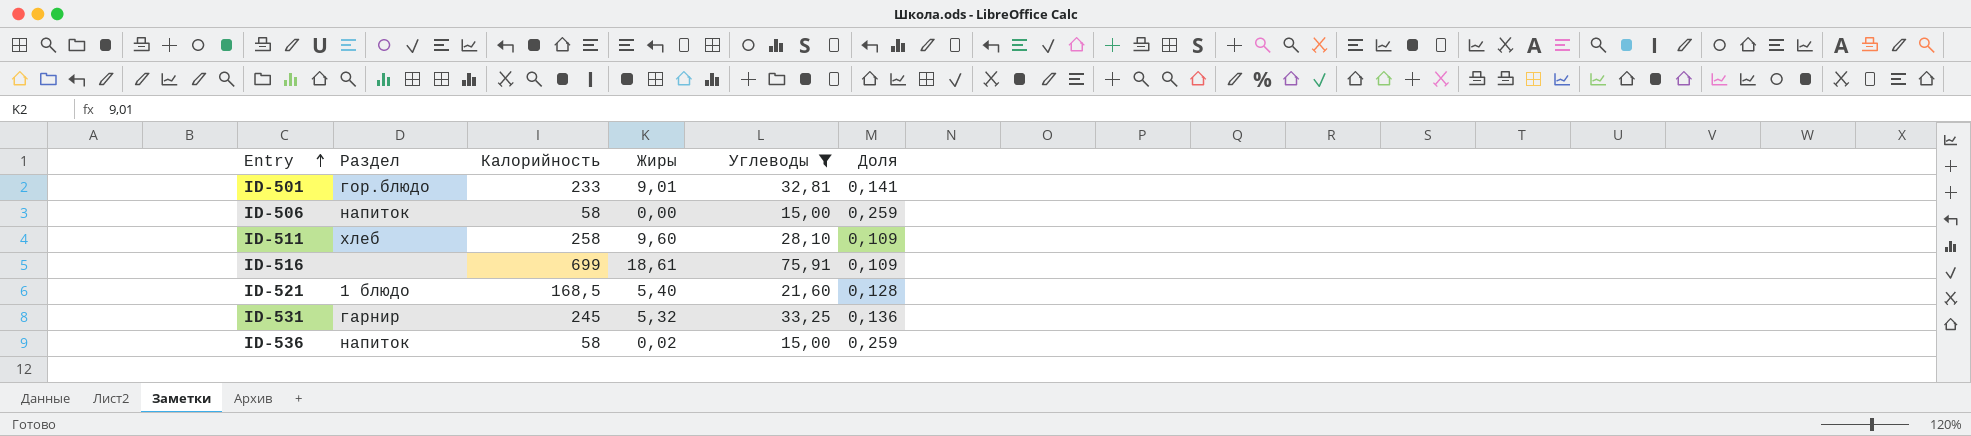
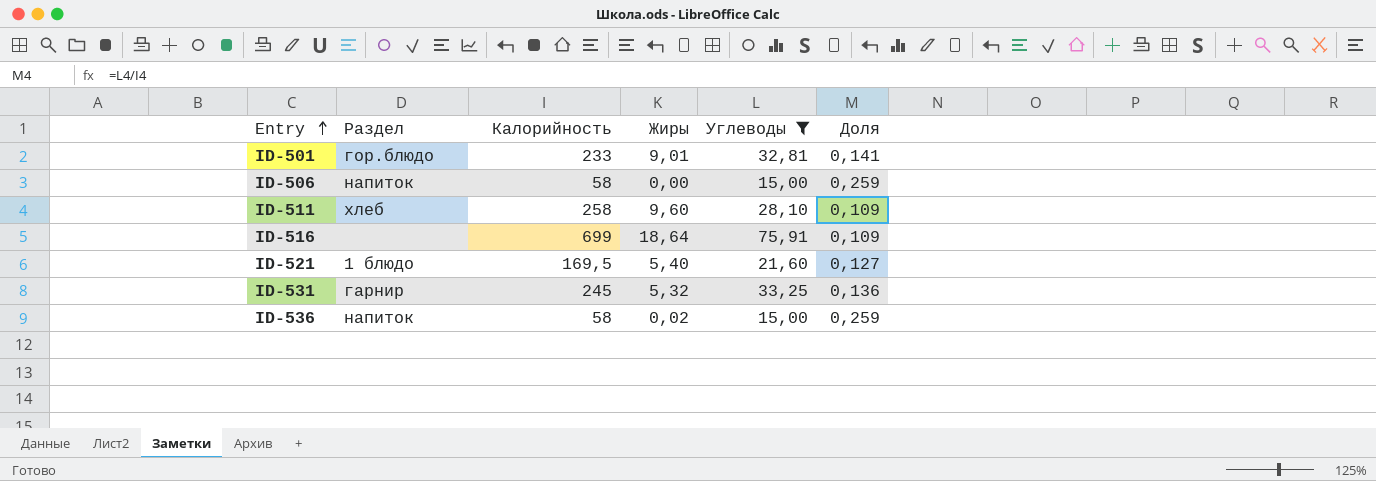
ID-516 | Жиры: 18,61 -> 18,64
ID-521 | Калорийность: 168,5 -> 169,5
ID-521 | Доля: 0,128 -> 0,127

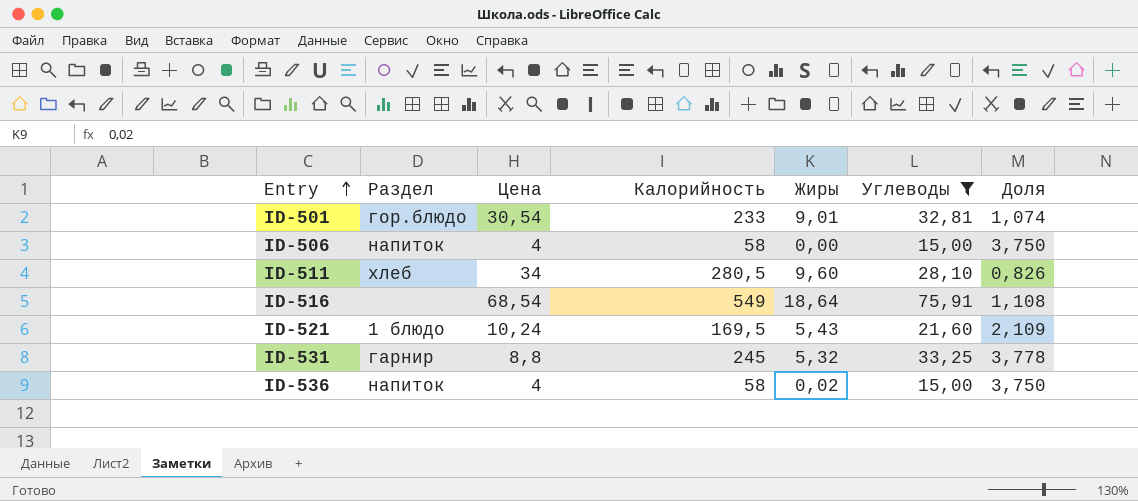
column Цена | position: none -> 3
column Доля | formula: [Углеводы] / [Калорийность] -> [Углеводы] / [Цена]
ID-511 | Калорийность: 258 -> 280,5
ID-516 | Калорийность: 699 -> 549
ID-521 | Жиры: 5,40 -> 5,43

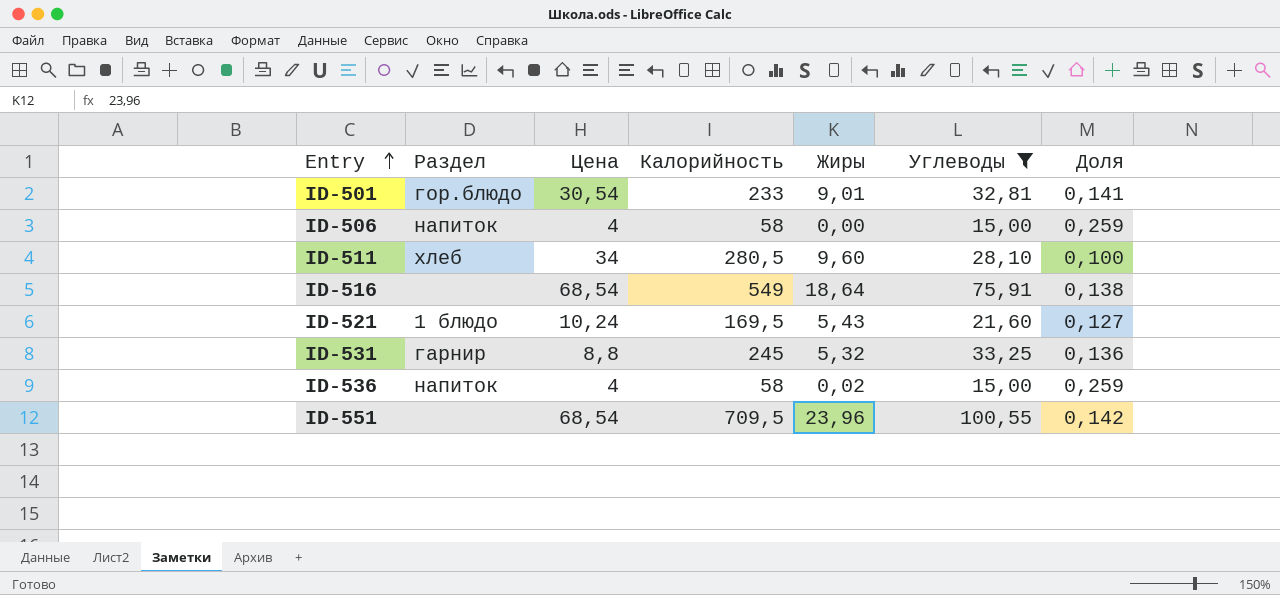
column Доля | formula: [Углеводы] / [Цена] -> [Углеводы] / [Калорийность]
row ID-551: none -> none | 68,54 | 709,5 | 23,96 | 100,55 | 0,142

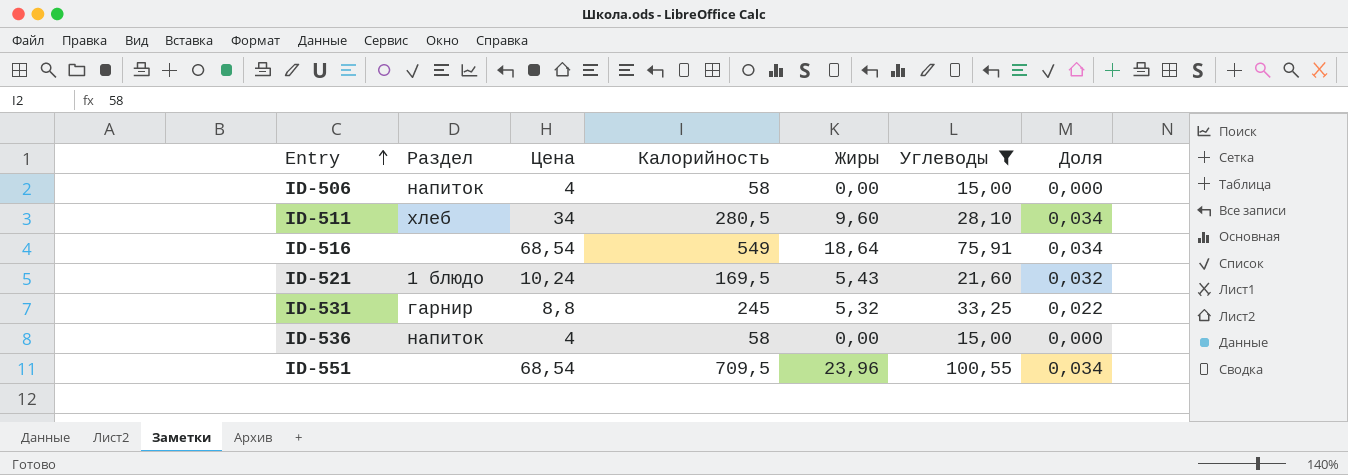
column Доля | formula: [Углеводы] / [Калорийность] -> [Жиры] / [Калорийность]
row ID-501: гор.блюдо | 30,54 | 233 | 9,01 | 32,81 | 0,141 -> none
ID-536 | Жиры: 0,02 -> 0,00

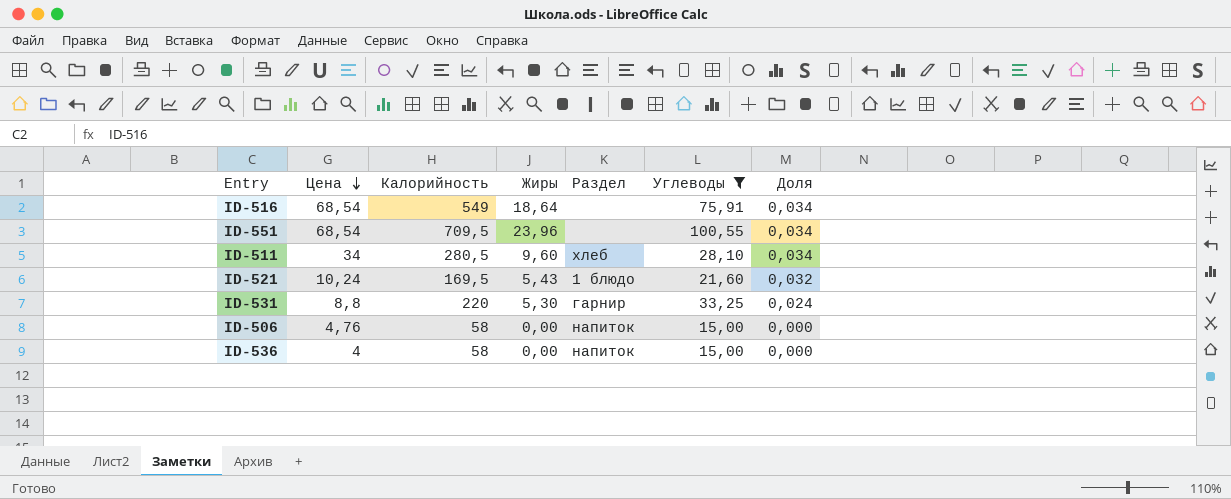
row order: Entry ascending -> Цена descending
column Раздел | position: 2 -> 5
ID-531 | Калорийность: 245 -> 220
ID-531 | Жиры: 5,32 -> 5,30
ID-531 | Доля: 0,022 -> 0,024
ID-506 | Цена: 4 -> 4,76

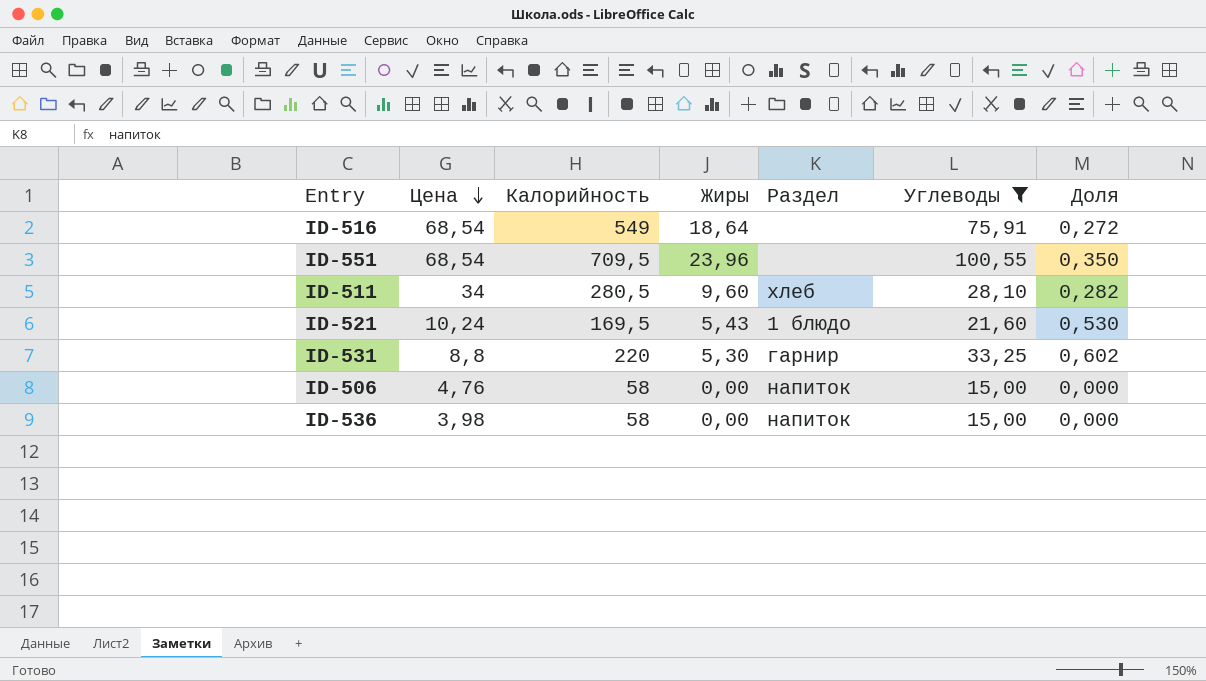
column Доля | formula: [Жиры] / [Калорийность] -> [Жиры] / [Цена]
ID-536 | Цена: 4 -> 3,98

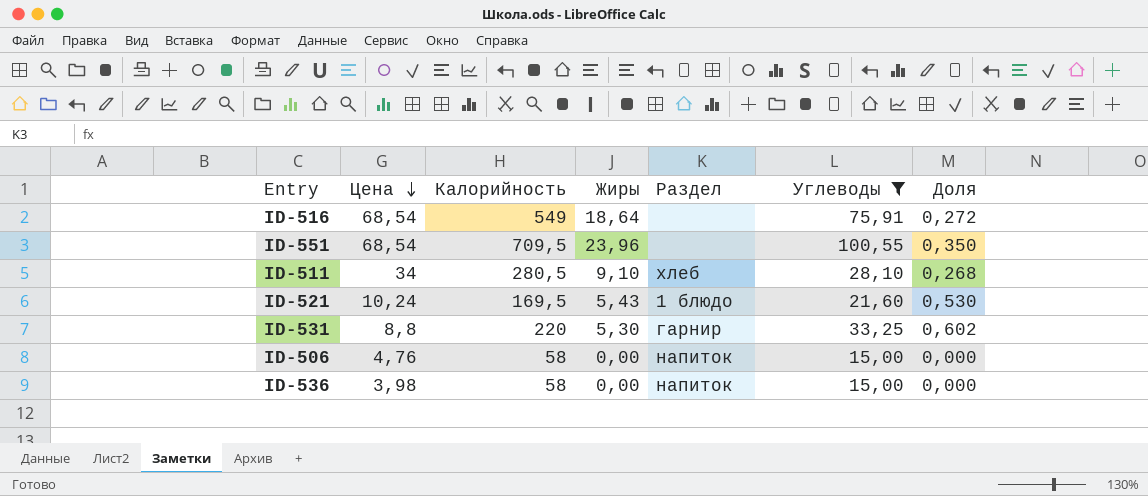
ID-511 | Жиры: 9,60 -> 9,10
ID-511 | Доля: 0,282 -> 0,268

